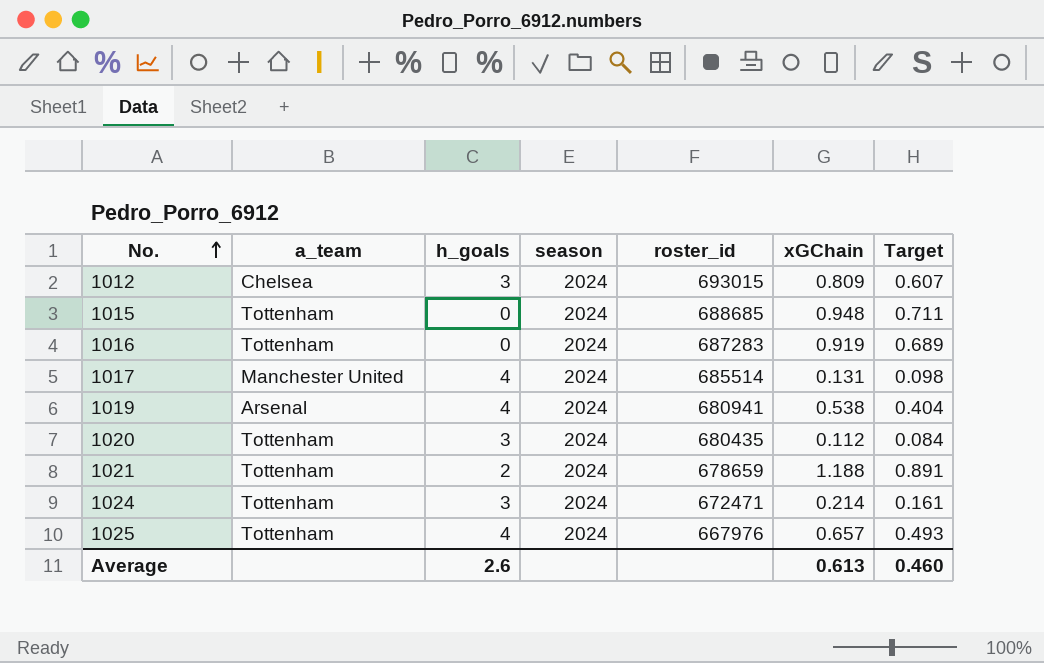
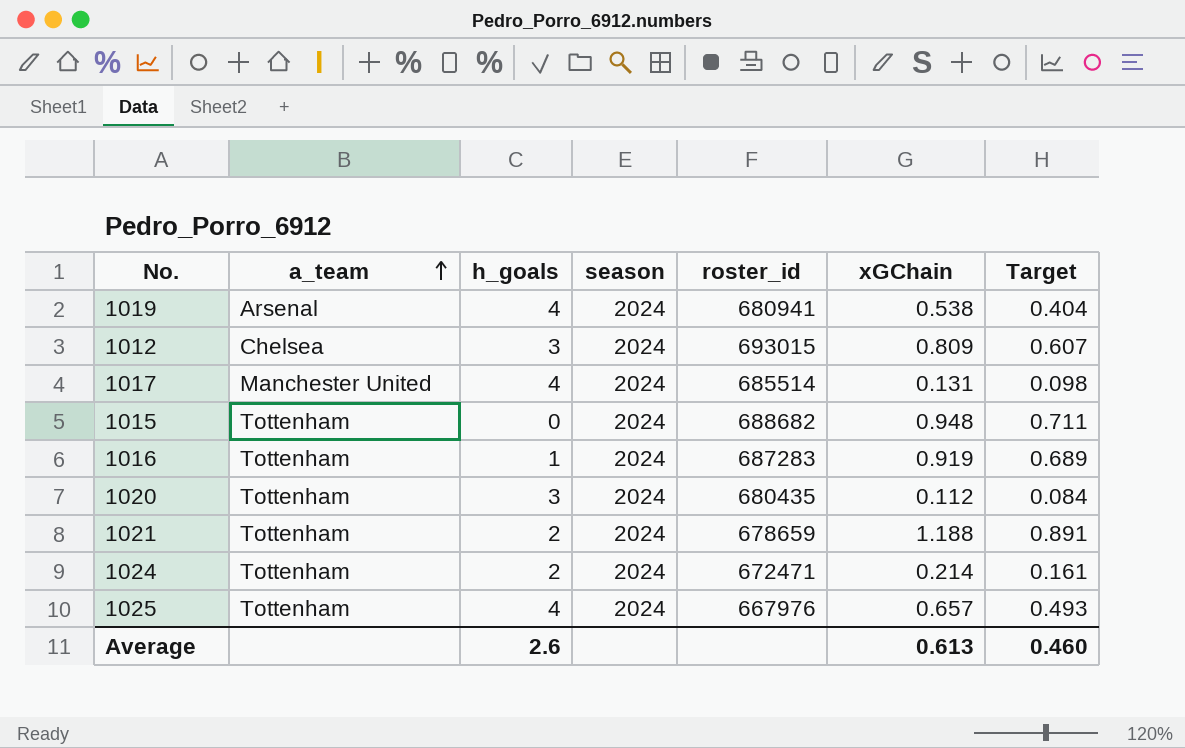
row order: No. ascending -> a_team ascending
1015 | roster_id: 688685 -> 688682
1016 | h_goals: 0 -> 1
1024 | h_goals: 3 -> 2

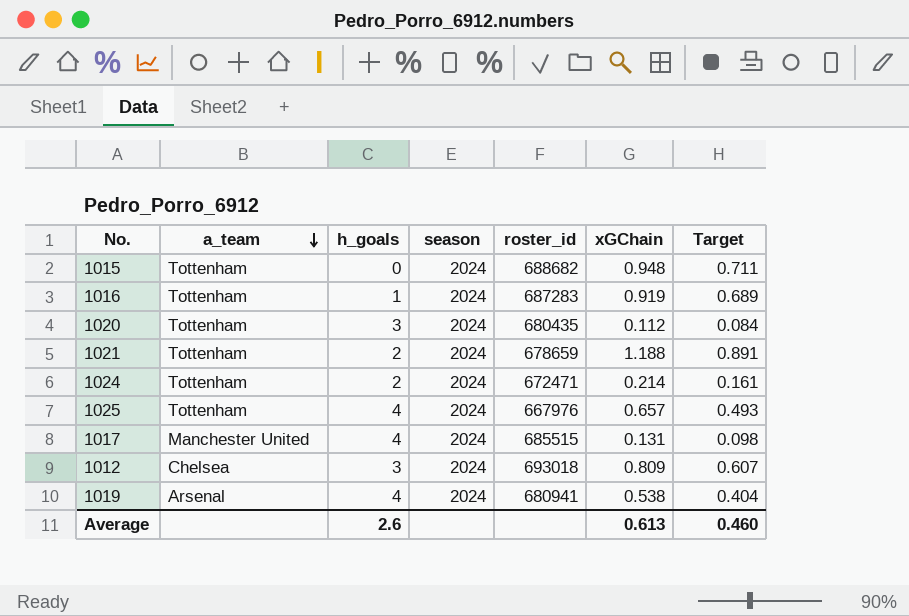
row order: a_team ascending -> a_team descending
1017 | roster_id: 685514 -> 685515
1012 | roster_id: 693015 -> 693018

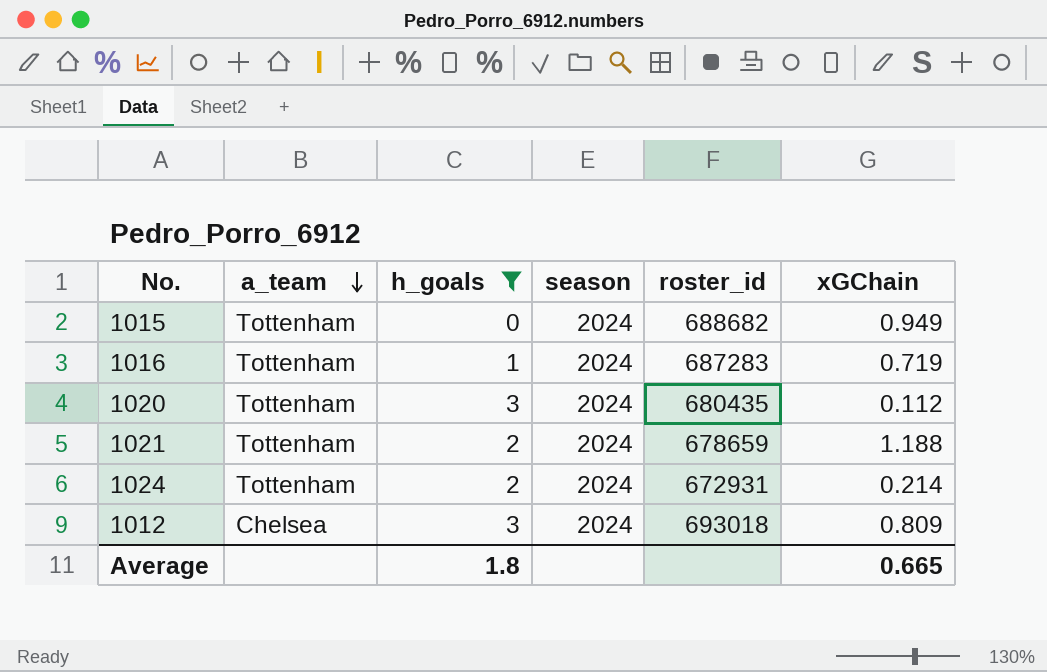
filter: none -> h_goals != 4
column Target | formula: [xGChain] * 0.75 -> none
1015 | xGChain: 0.948 -> 0.949
1016 | xGChain: 0.919 -> 0.719
1024 | roster_id: 672471 -> 672931
Average | h_goals: 2.6 -> 1.8
Average | xGChain: 0.613 -> 0.665

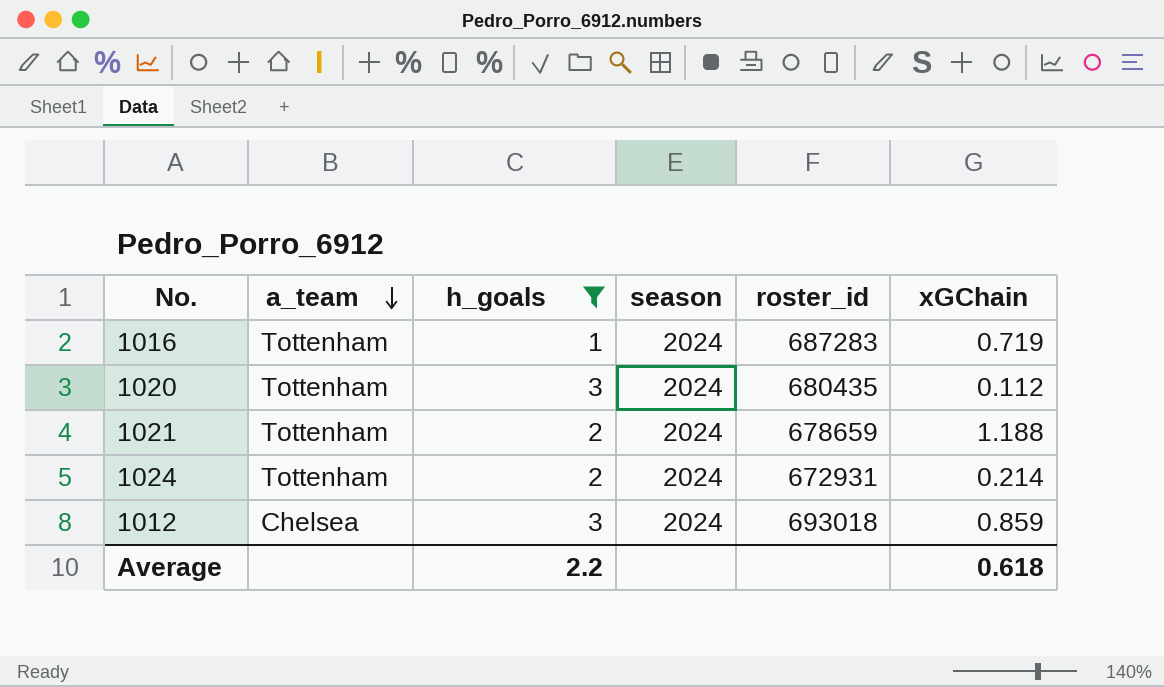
row 1015: Tottenham | 0 | 2024 | 688682 | 0.949 -> none
1012 | xGChain: 0.809 -> 0.859
Average | h_goals: 1.8 -> 2.2
Average | xGChain: 0.665 -> 0.618

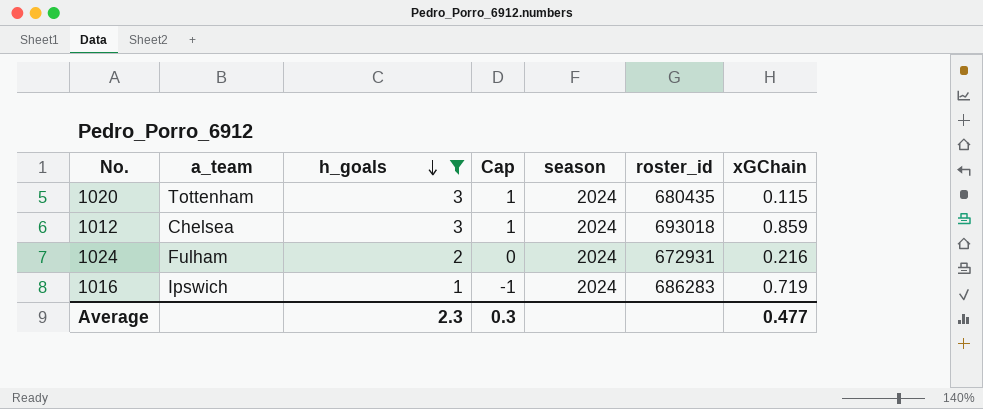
row order: a_team descending -> h_goals descending
column Cap | formula: none -> [h_goals] - 2
row 1021: Tottenham | 2 | 2024 | 678659 | 1.188 -> none
1020 | xGChain: 0.112 -> 0.115
1024 | a_team: Tottenham -> Fulham
1024 | xGChain: 0.214 -> 0.216
1016 | a_team: Tottenham -> Ipswich
1016 | roster_id: 687283 -> 686283
Average | h_goals: 2.2 -> 2.3
Average | xGChain: 0.618 -> 0.477

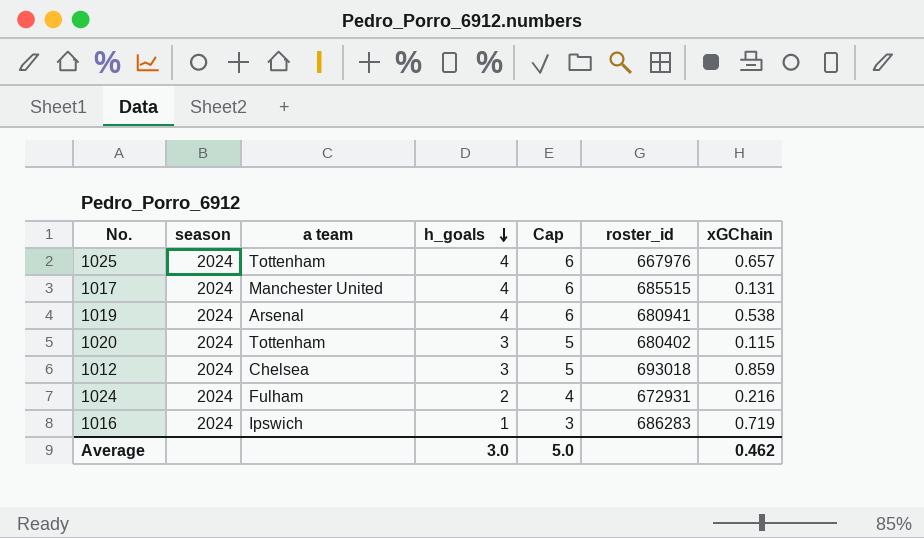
filter: h_goals != 4 -> none
column season | position: 5 -> 2
column name: a_team -> a team
column Cap | formula: [h_goals] - 2 -> [h_goals] + 2
1020 | roster_id: 680435 -> 680402
Average | h_goals: 2.3 -> 3.0
Average | Cap: 0.3 -> 5.0
Average | xGChain: 0.477 -> 0.462

